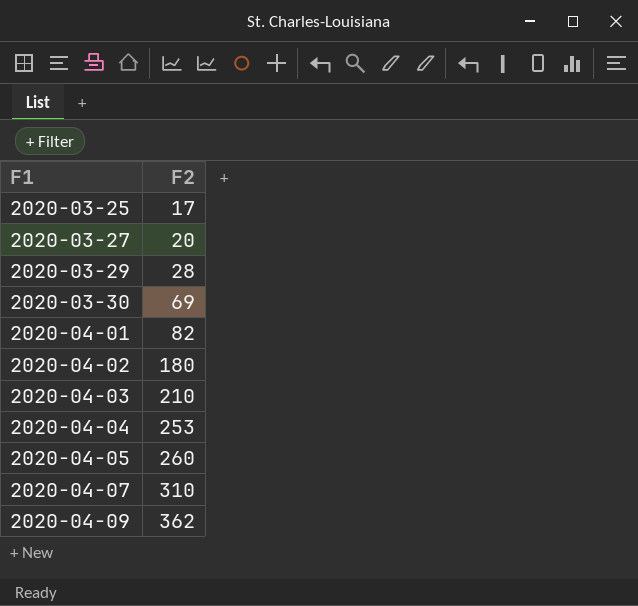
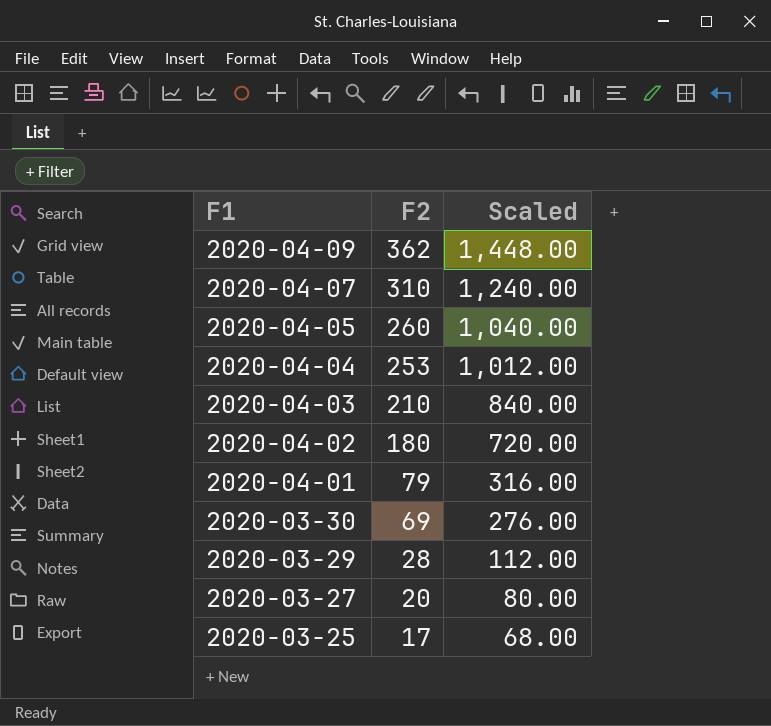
row order: F1 ascending -> F1 descending
column Scaled | formula: none -> [F2] * 4
2020-04-01 | F2: 82 -> 79

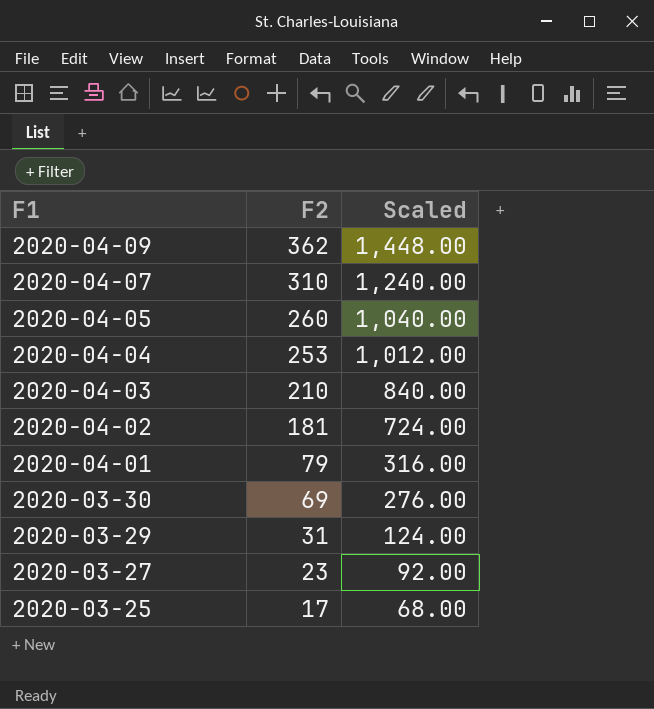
2020-04-02 | F2: 180 -> 181
2020-04-02 | Scaled: 720.00 -> 724.00
2020-03-29 | F2: 28 -> 31
2020-03-29 | Scaled: 112.00 -> 124.00
2020-03-27 | F2: 20 -> 23
2020-03-27 | Scaled: 80.00 -> 92.00

